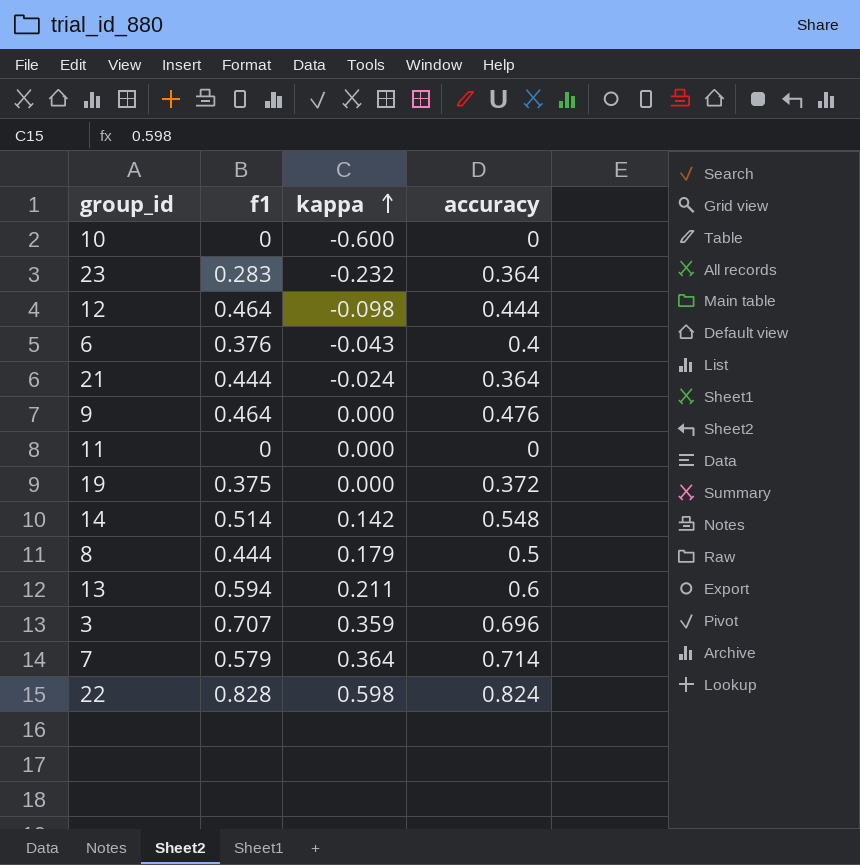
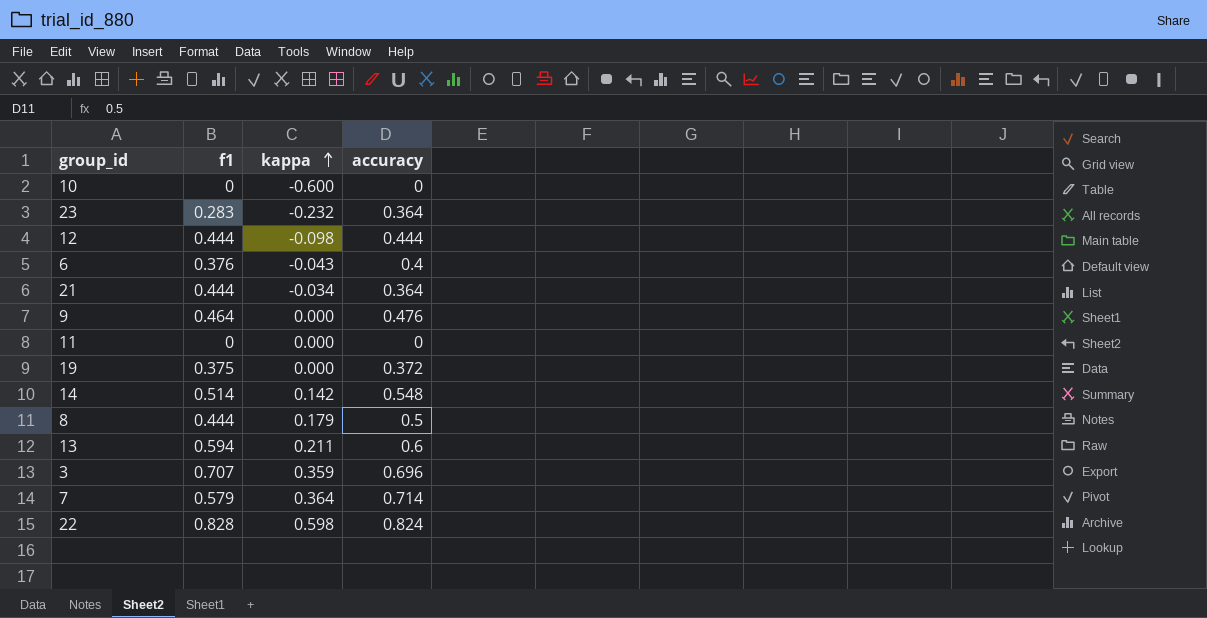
12 | f1: 0.464 -> 0.444
21 | kappa: -0.024 -> -0.034

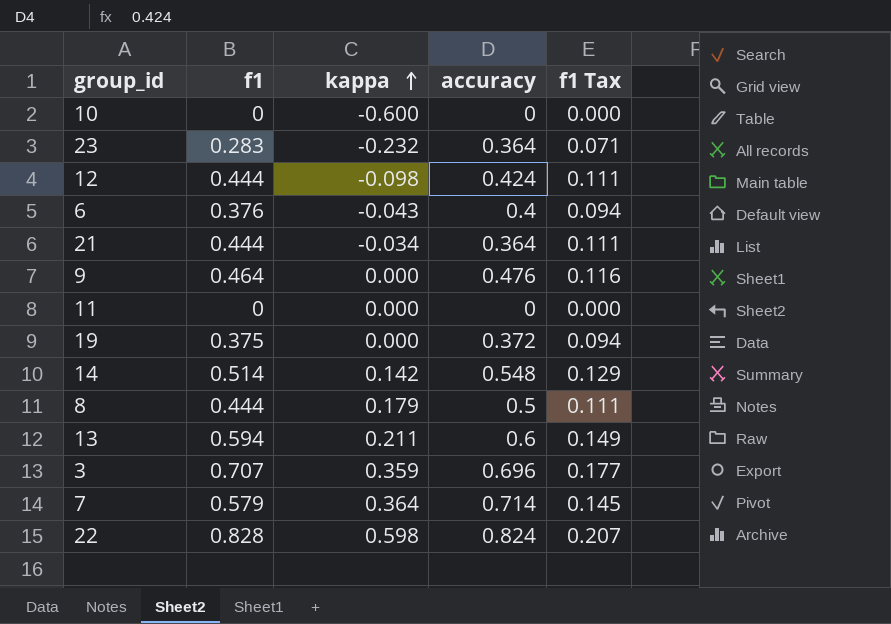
column f1 Tax | formula: none -> [f1] * 0.25
12 | accuracy: 0.444 -> 0.424

